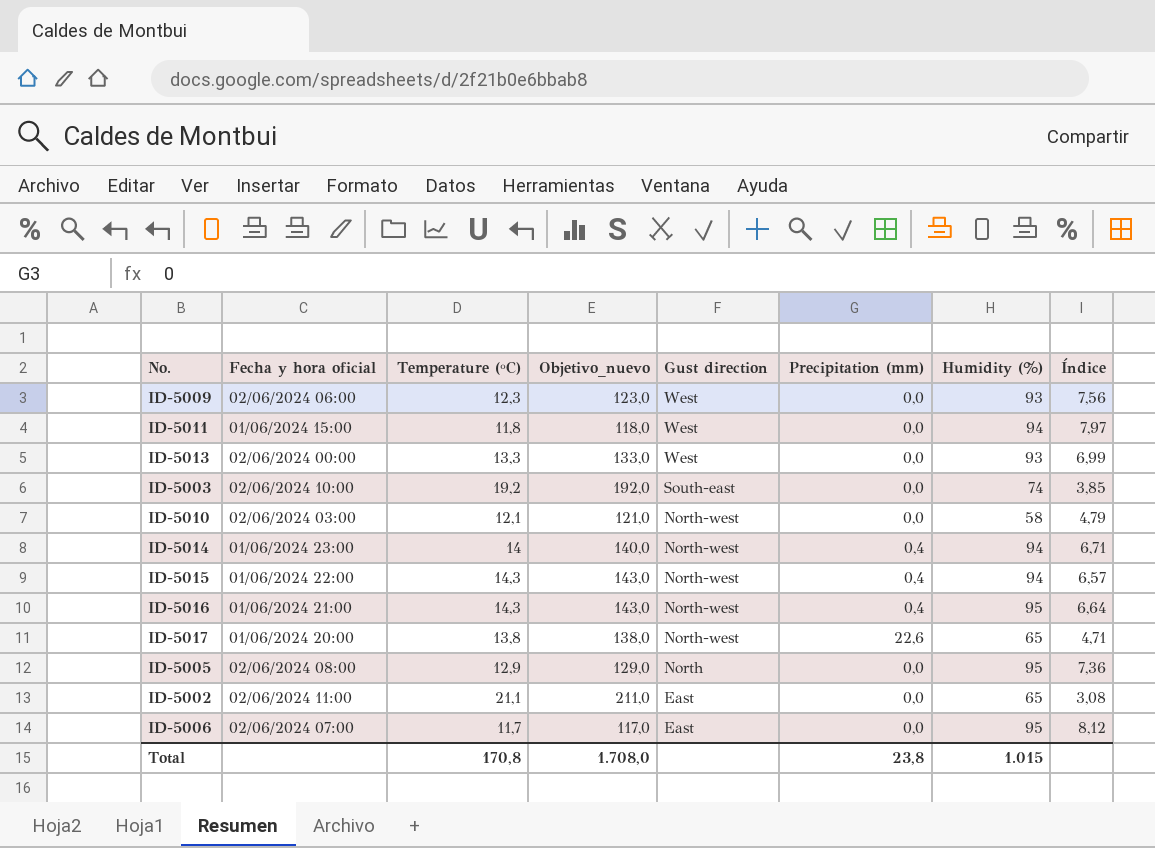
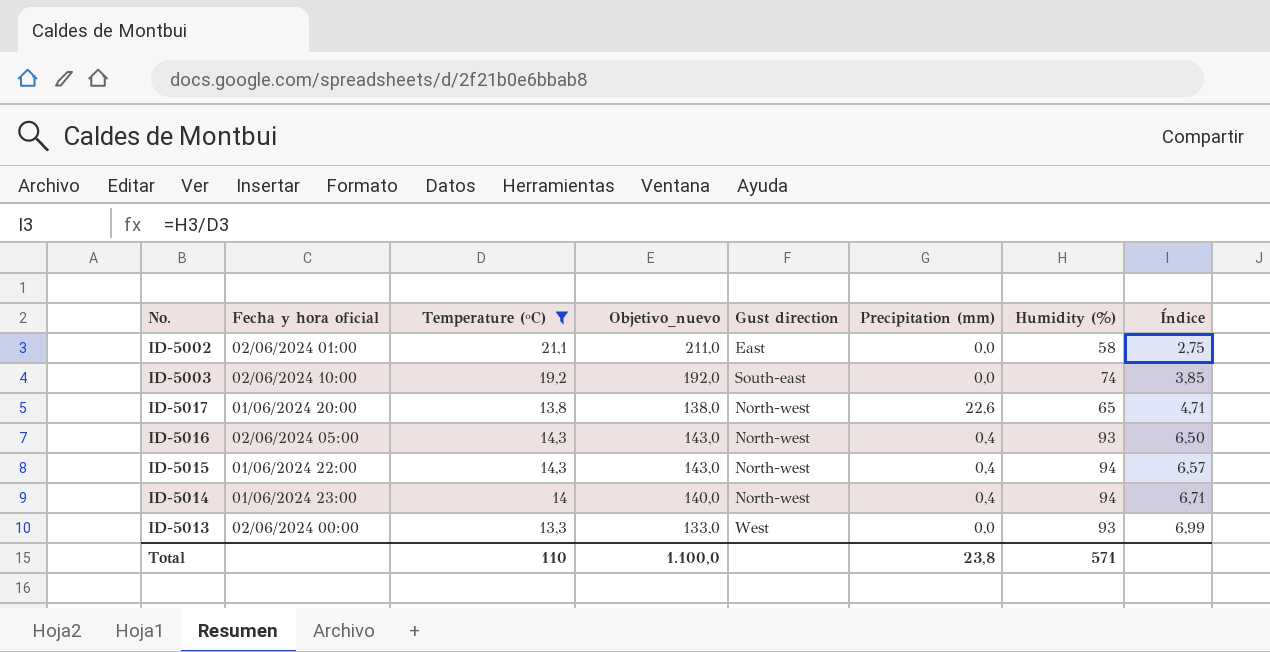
filter: none -> Temperature (ºC) >= 13,3
row order: Gust direction descending -> Índice ascending
ID-5002 | Fecha y hora oficial: 02/06/2024 11:00 -> 02/06/2024 01:00
ID-5002 | Humidity (%): 65 -> 58
ID-5002 | Índice: 3,08 -> 2,75
ID-5016 | Fecha y hora oficial: 01/06/2024 21:00 -> 02/06/2024 05:00
ID-5016 | Humidity (%): 95 -> 93
ID-5016 | Índice: 6,64 -> 6,50
Total | Temperature (ºC): 170,8 -> 110
Total | Objetivo_nuevo: 1.708,0 -> 1.100,0
Total | Humidity (%): 1.015 -> 571

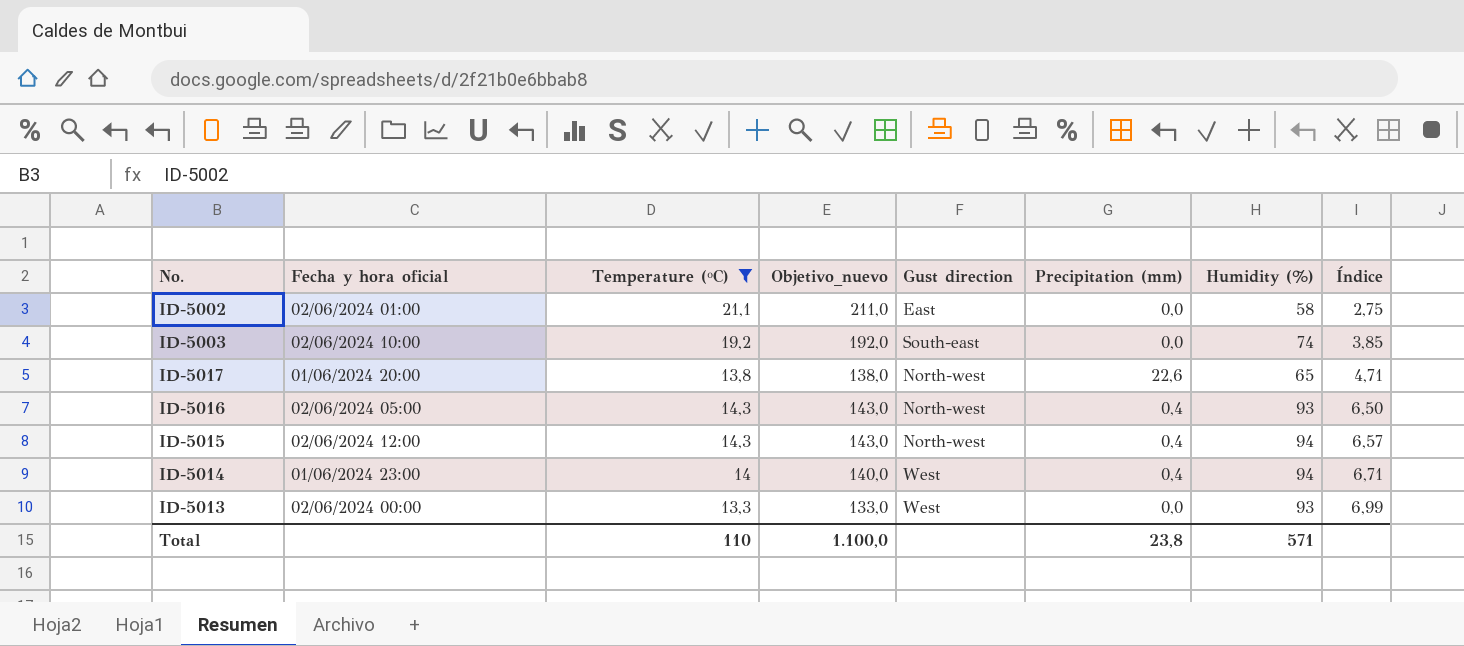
ID-5015 | Fecha y hora oficial: 01/06/2024 22:00 -> 02/06/2024 12:00
ID-5014 | Gust direction: North-west -> West

